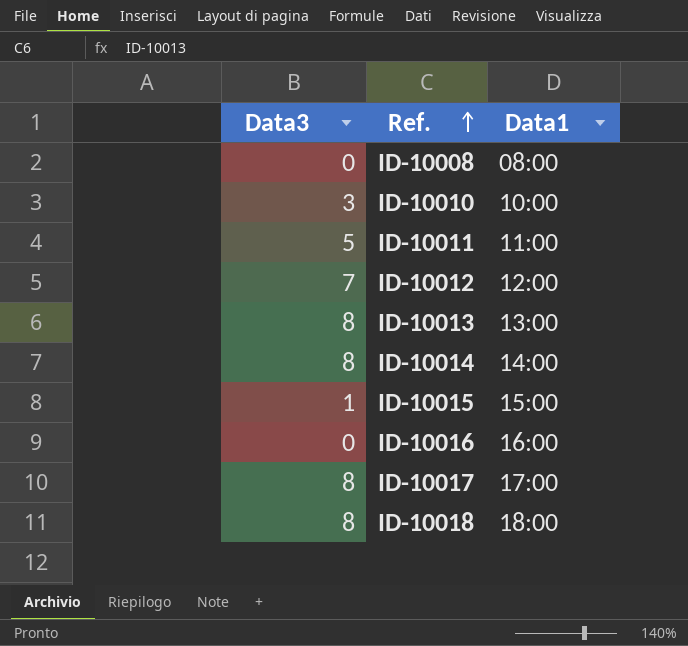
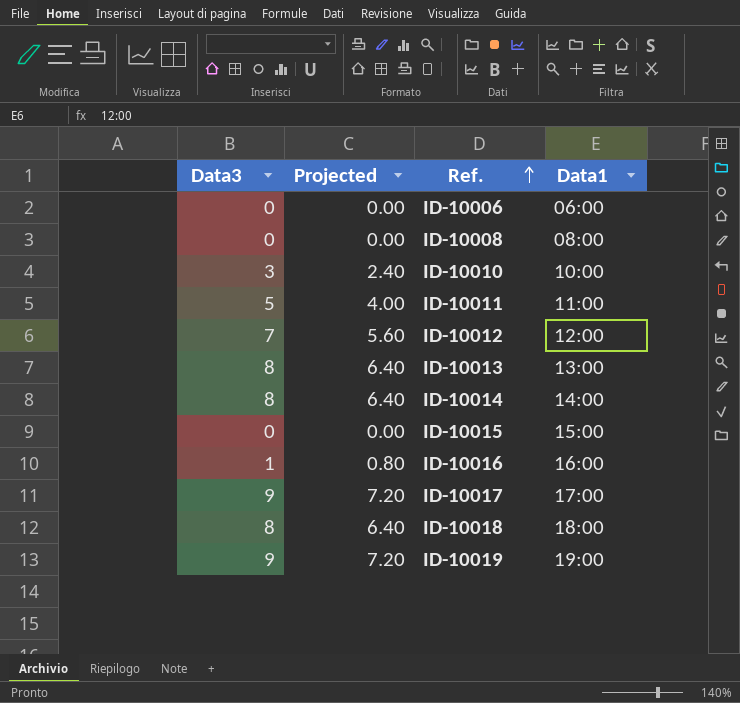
column Projected | formula: none -> [Data3] * 0.8
row ID-10006: none -> 0 | 0.00 | 06:00
ID-10015 | Data3: 1 -> 0
ID-10016 | Data3: 0 -> 1
ID-10017 | Data3: 8 -> 9
row ID-10019: none -> 9 | 7.20 | 19:00

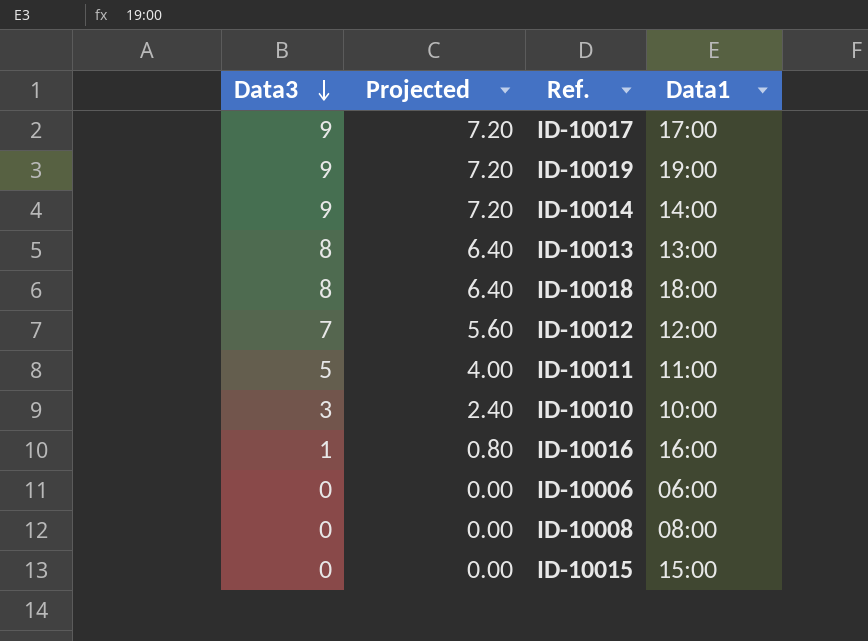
row order: Ref. ascending -> Data3 descending
ID-10014 | Data3: 8 -> 9
ID-10014 | Projected: 6.40 -> 7.20

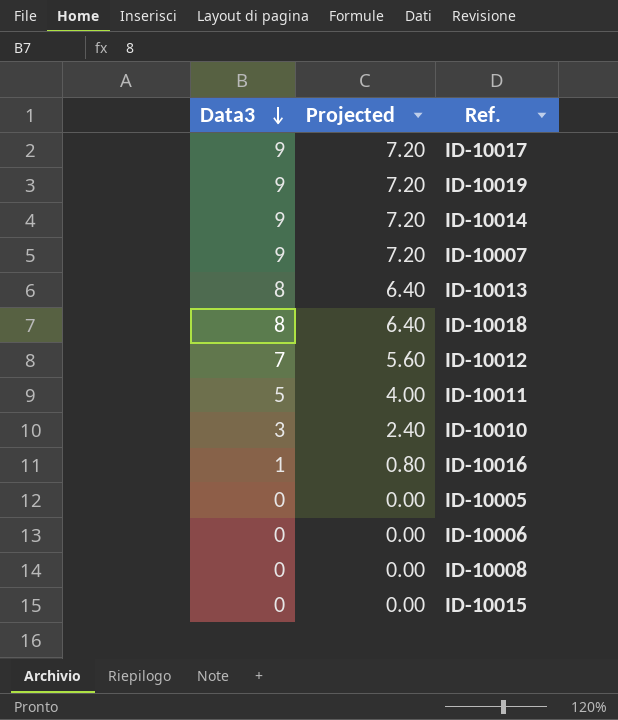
column Data1 | position: 4 -> none
row ID-10007: none -> 9 | 7.20
row ID-10005: none -> 0 | 0.00

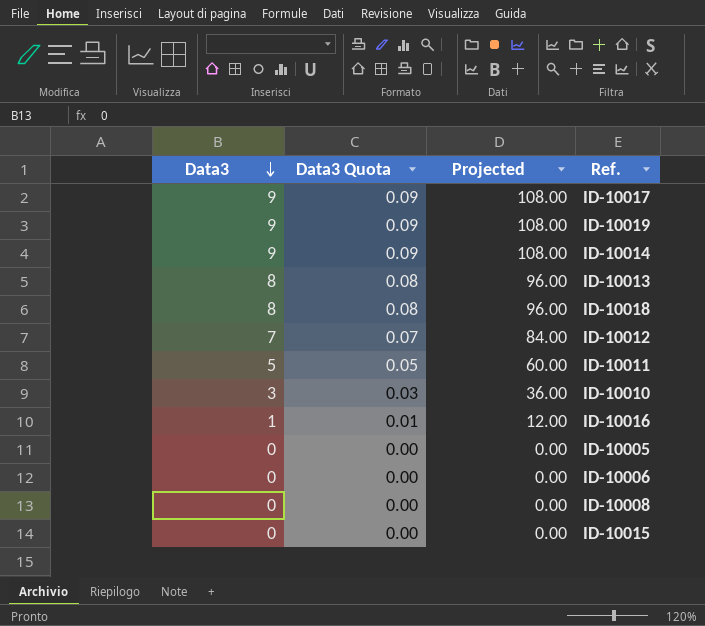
column Data3 Quota | formula: none -> [Data3] * 0.01
column Projected | formula: [Data3] * 0.8 -> [Data3] * 12
row ID-10007: 9 | 7.20 -> none

